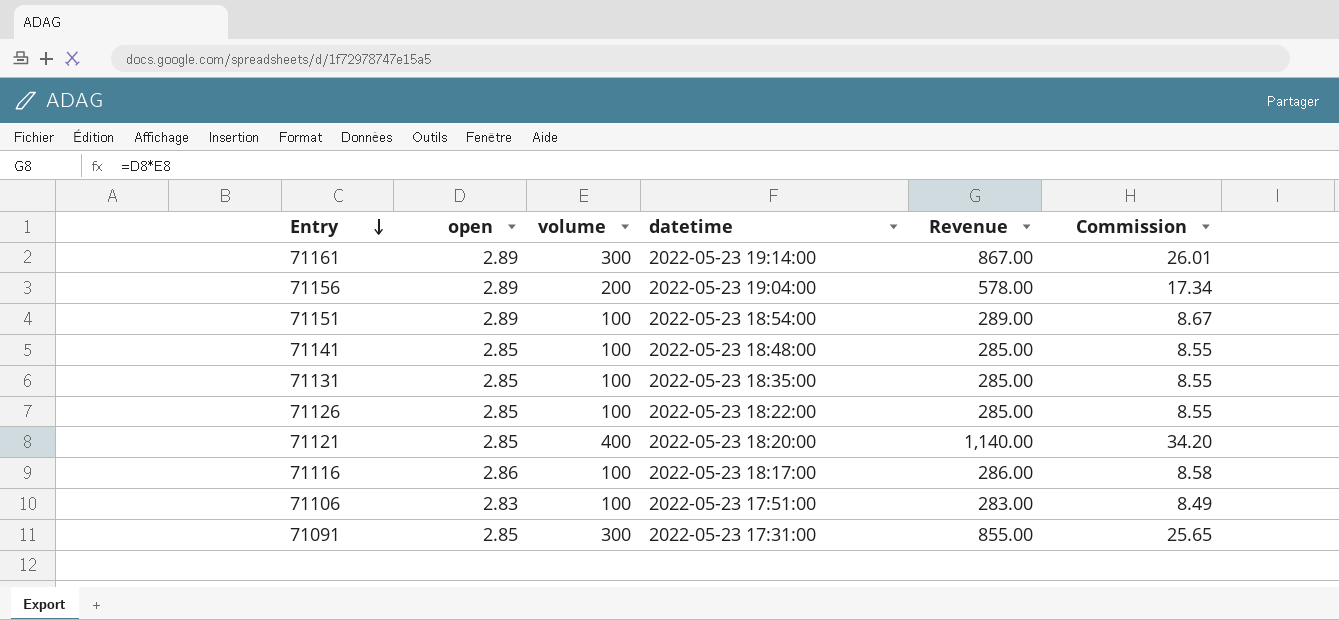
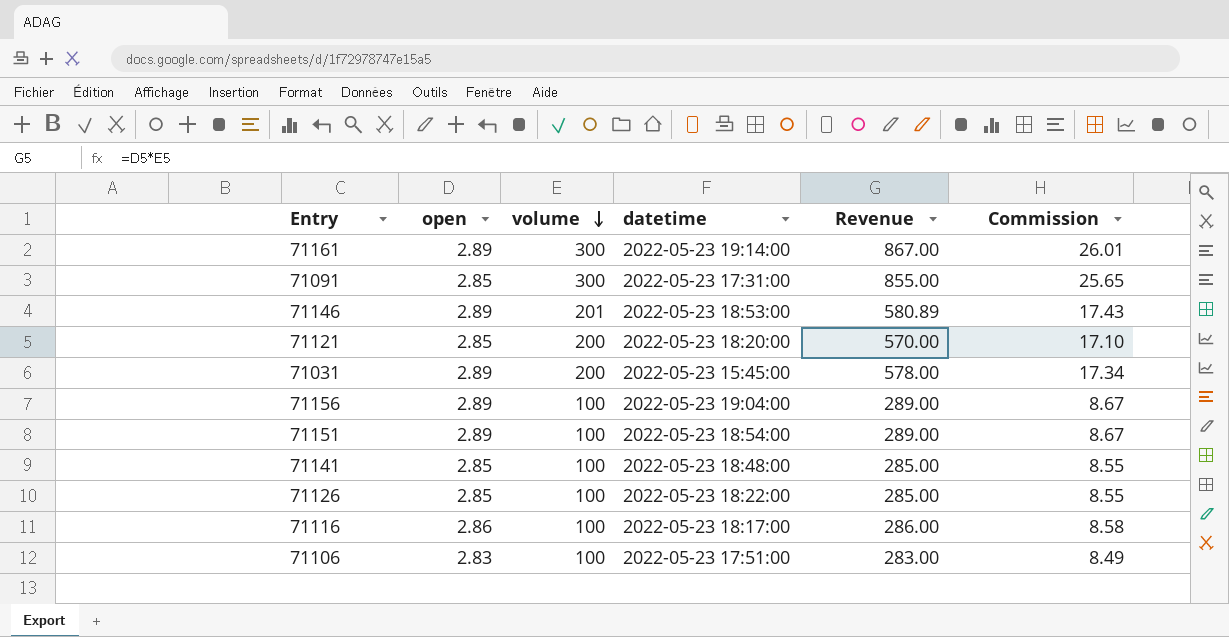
row order: Entry descending -> volume descending
row 71131: 2.85 | 100 | 2022-05-23 18:35:00 | 285.00 | 8.55 -> none
row 71146: none -> 2.89 | 201 | 2022-05-23 18:53:00 | 580.89 | 17.43
71121 | volume: 400 -> 200
71121 | Revenue: 1,140.00 -> 570.00
71121 | Commission: 34.20 -> 17.10
row 71031: none -> 2.89 | 200 | 2022-05-23 15:45:00 | 578.00 | 17.34
71156 | volume: 200 -> 100
71156 | Revenue: 578.00 -> 289.00
71156 | Commission: 17.34 -> 8.67

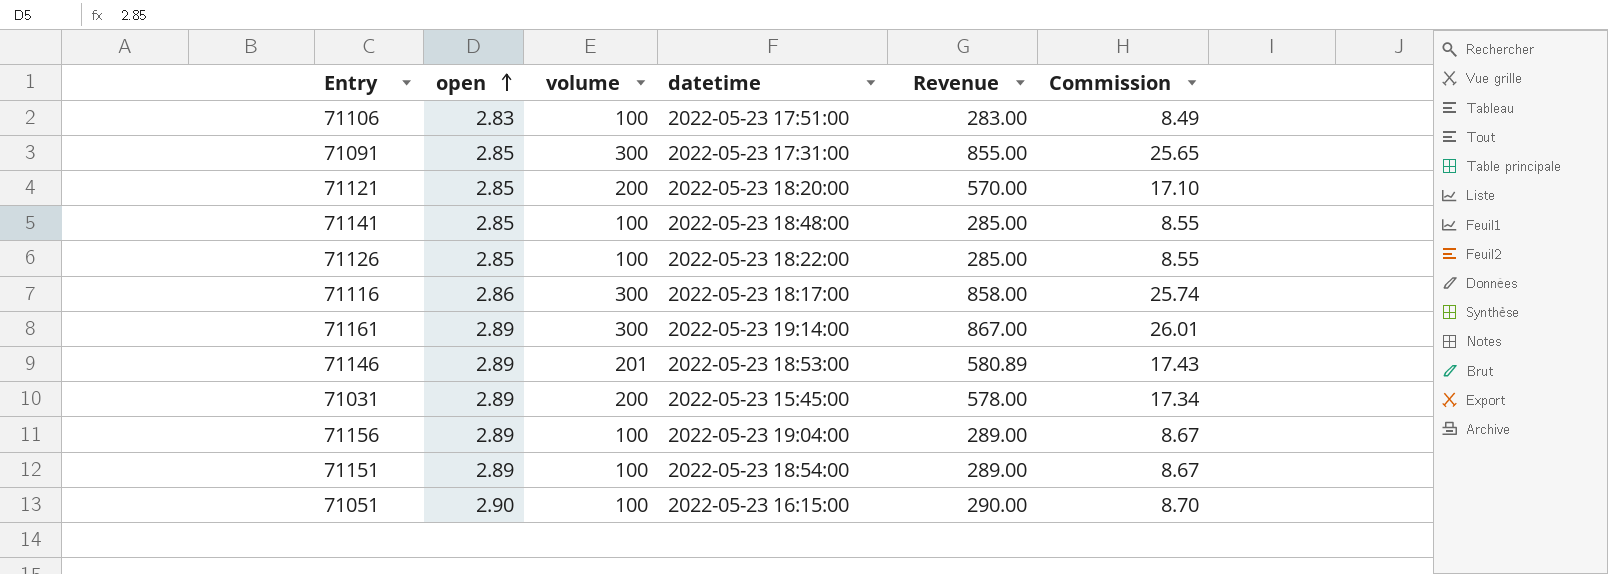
row order: volume descending -> open ascending
71116 | volume: 100 -> 300
71116 | Revenue: 286.00 -> 858.00
71116 | Commission: 8.58 -> 25.74
row 71051: none -> 2.90 | 100 | 2022-05-23 16:15:00 | 290.00 | 8.70

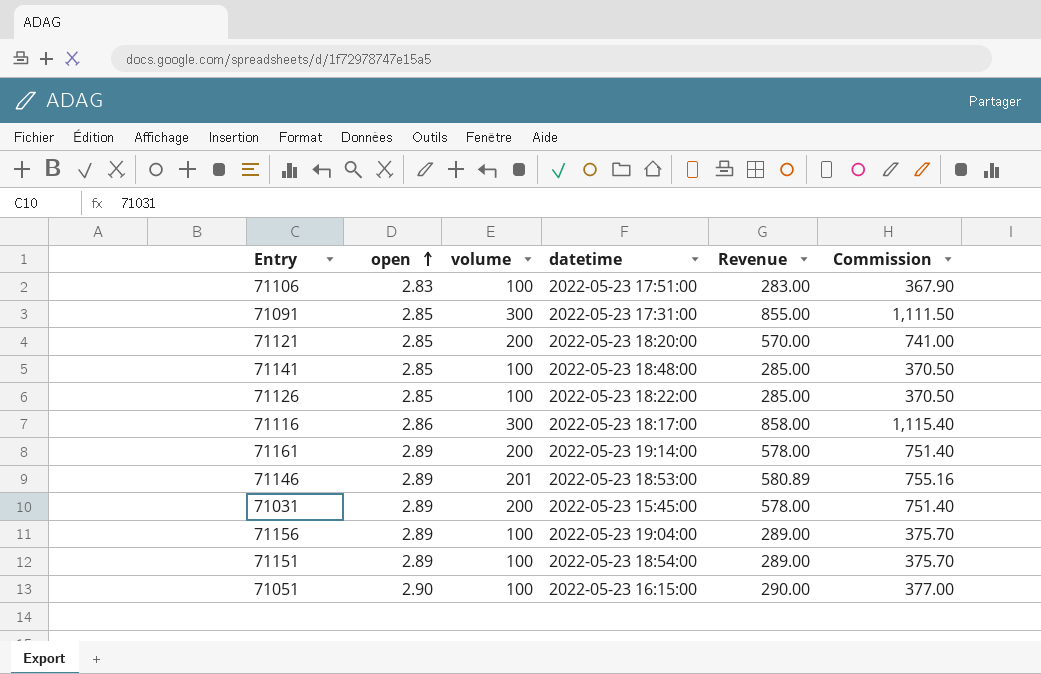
column Commission | formula: [Revenue] * 0.03 -> [Revenue] * 1.3
71161 | volume: 300 -> 200
71161 | Revenue: 867.00 -> 578.00

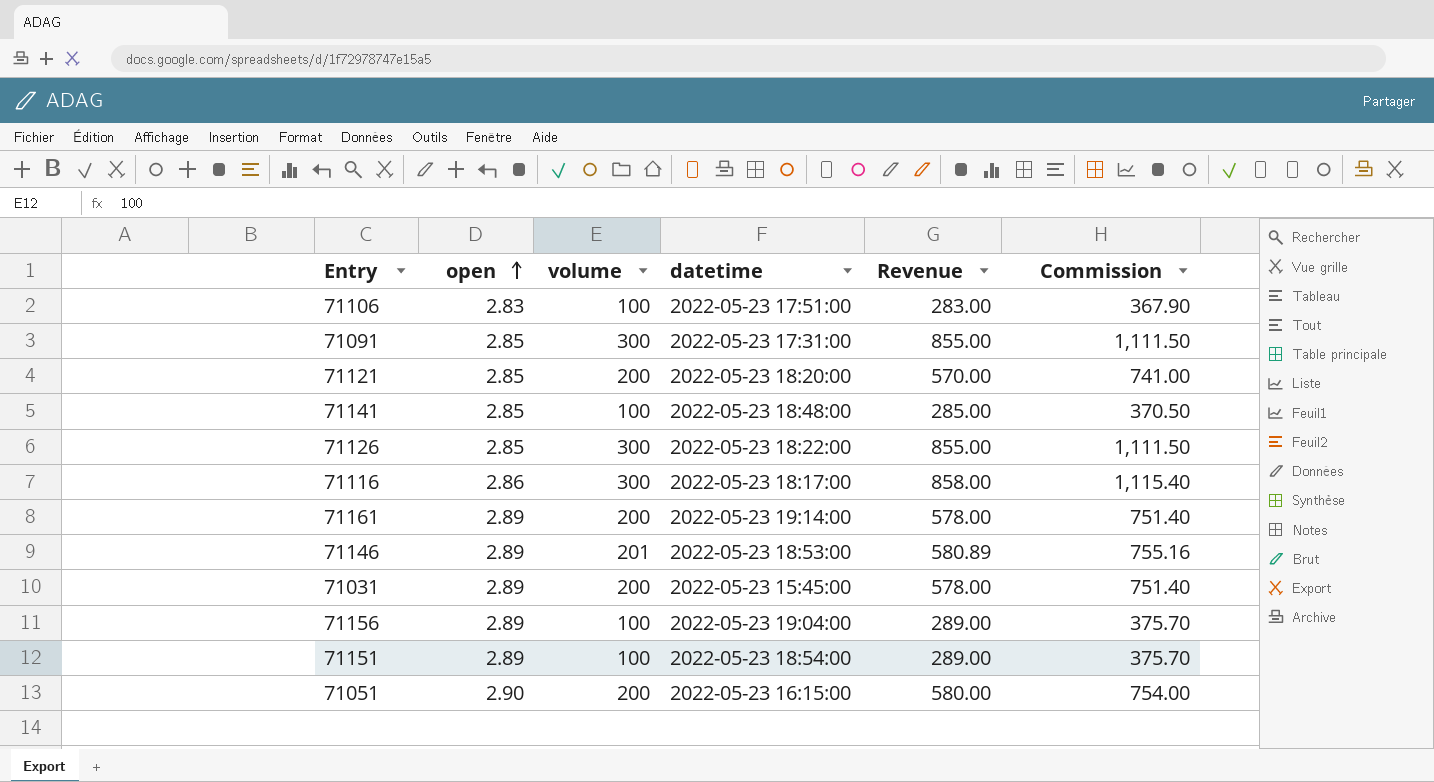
71126 | volume: 100 -> 300
71126 | Revenue: 285.00 -> 855.00
71126 | Commission: 370.50 -> 1,111.50
71051 | volume: 100 -> 200
71051 | Revenue: 290.00 -> 580.00
71051 | Commission: 377.00 -> 754.00

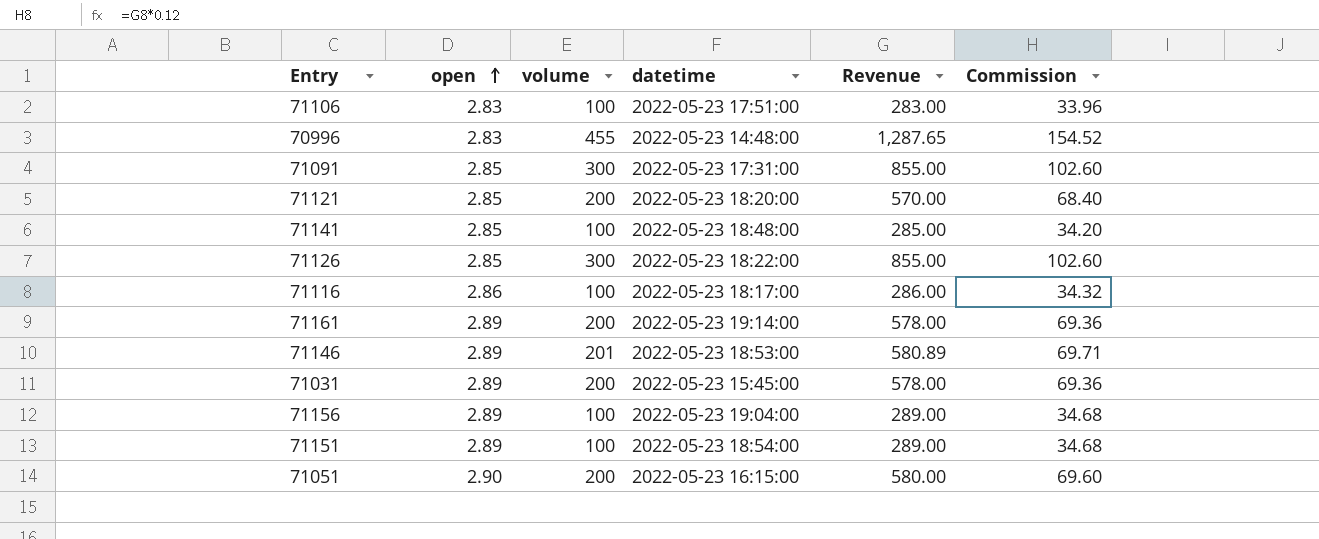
column Commission | formula: [Revenue] * 1.3 -> [Revenue] * 0.12
row 70996: none -> 2.83 | 455 | 2022-05-23 14:48:00 | 1,287.65 | 154.52
71116 | volume: 300 -> 100
71116 | Revenue: 858.00 -> 286.00

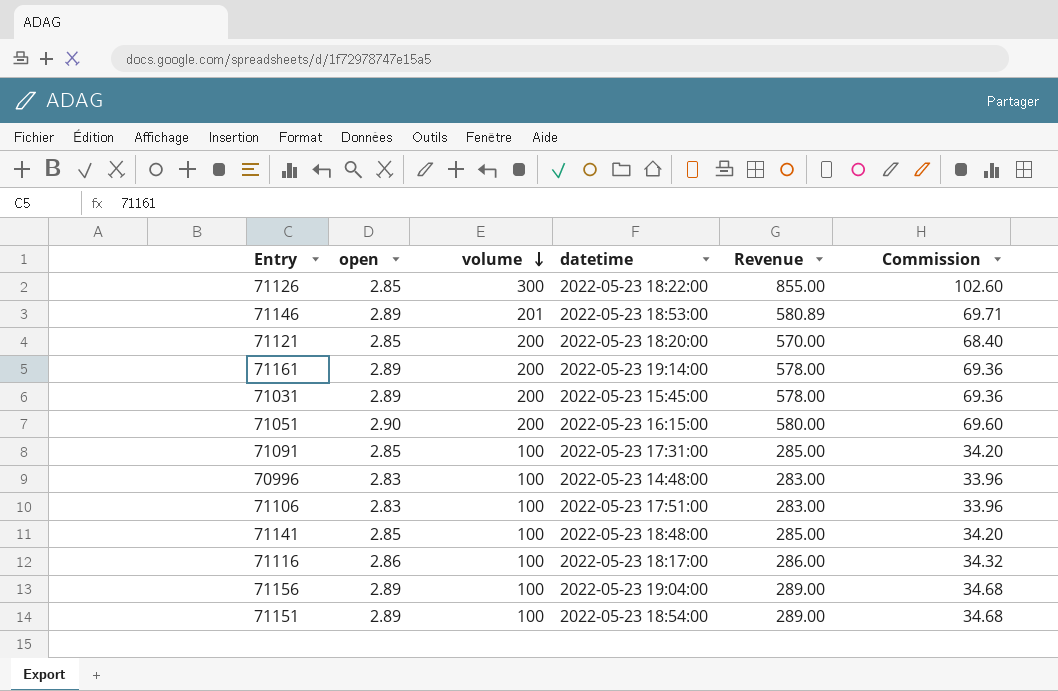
row order: open ascending -> volume descending
71091 | volume: 300 -> 100
71091 | Revenue: 855.00 -> 285.00
71091 | Commission: 102.60 -> 34.20
70996 | volume: 455 -> 100
70996 | Revenue: 1,287.65 -> 283.00
70996 | Commission: 154.52 -> 33.96

